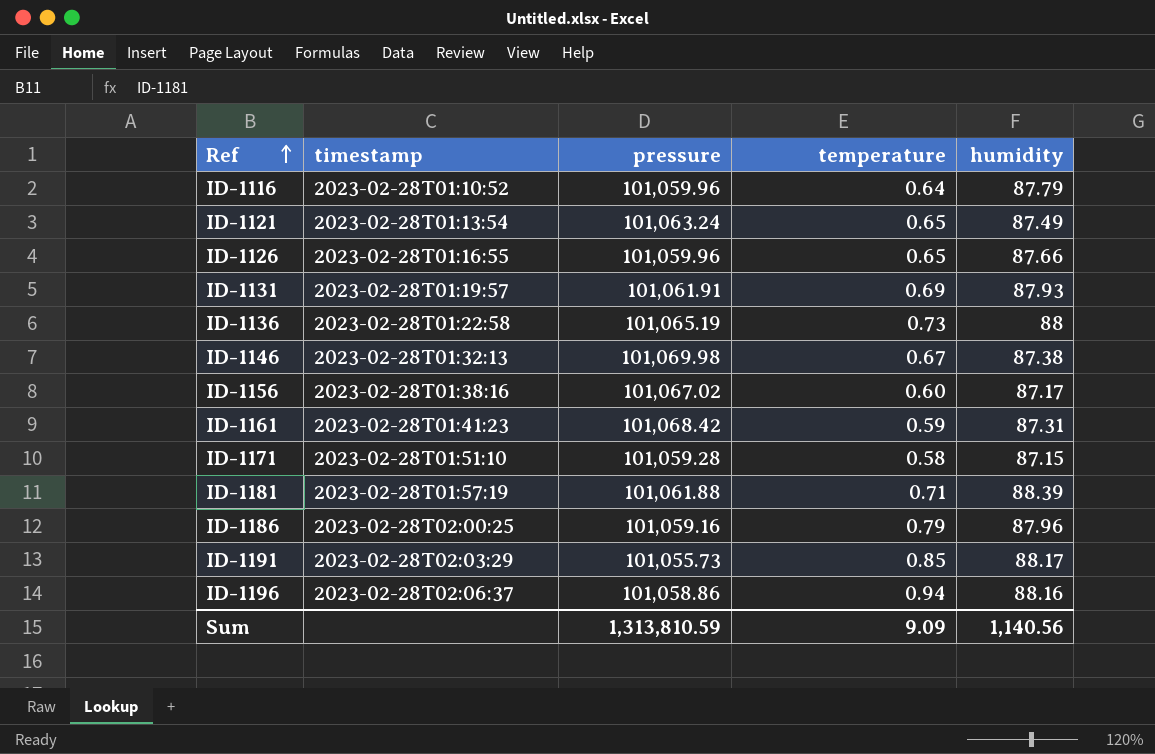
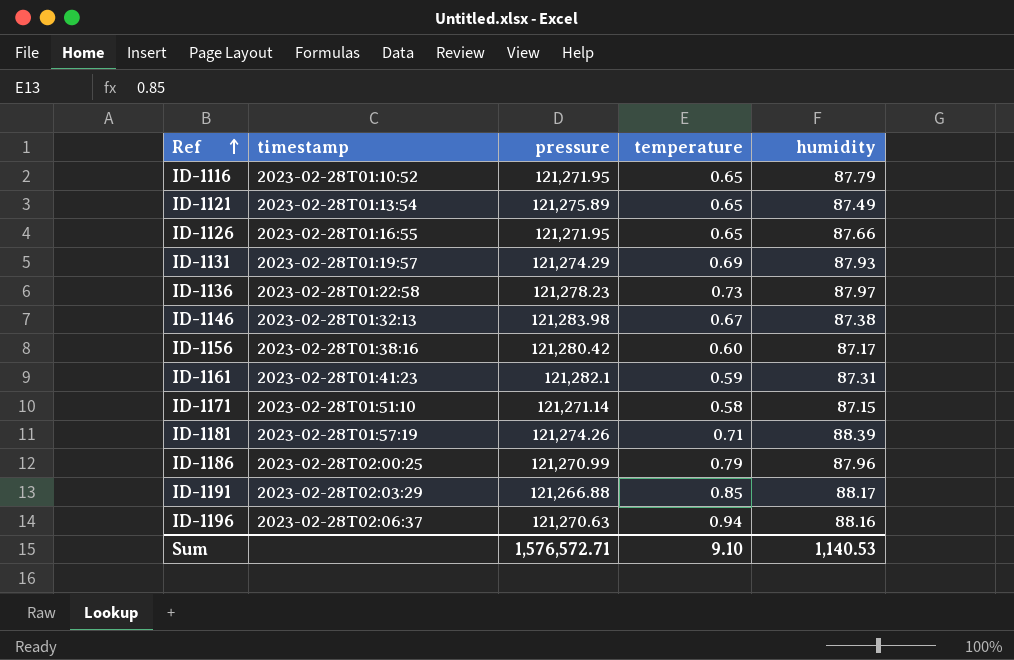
ID-1116 | pressure: 101,059.96 -> 121,271.95
ID-1116 | temperature: 0.64 -> 0.65
ID-1121 | pressure: 101,063.24 -> 121,275.89
ID-1126 | pressure: 101,059.96 -> 121,271.95
ID-1131 | pressure: 101,061.91 -> 121,274.29
ID-1136 | pressure: 101,065.19 -> 121,278.23
ID-1136 | humidity: 88 -> 87.97
ID-1146 | pressure: 101,069.98 -> 121,283.98
ID-1156 | pressure: 101,067.02 -> 121,280.42
ID-1161 | pressure: 101,068.42 -> 121,282.1
ID-1171 | pressure: 101,059.28 -> 121,271.14
ID-1181 | pressure: 101,061.88 -> 121,274.26
ID-1186 | pressure: 101,059.16 -> 121,270.99
ID-1191 | pressure: 101,055.73 -> 121,266.88
ID-1196 | pressure: 101,058.86 -> 121,270.63
Sum | pressure: 1,313,810.59 -> 1,576,572.71
Sum | temperature: 9.09 -> 9.10
Sum | humidity: 1,140.56 -> 1,140.53

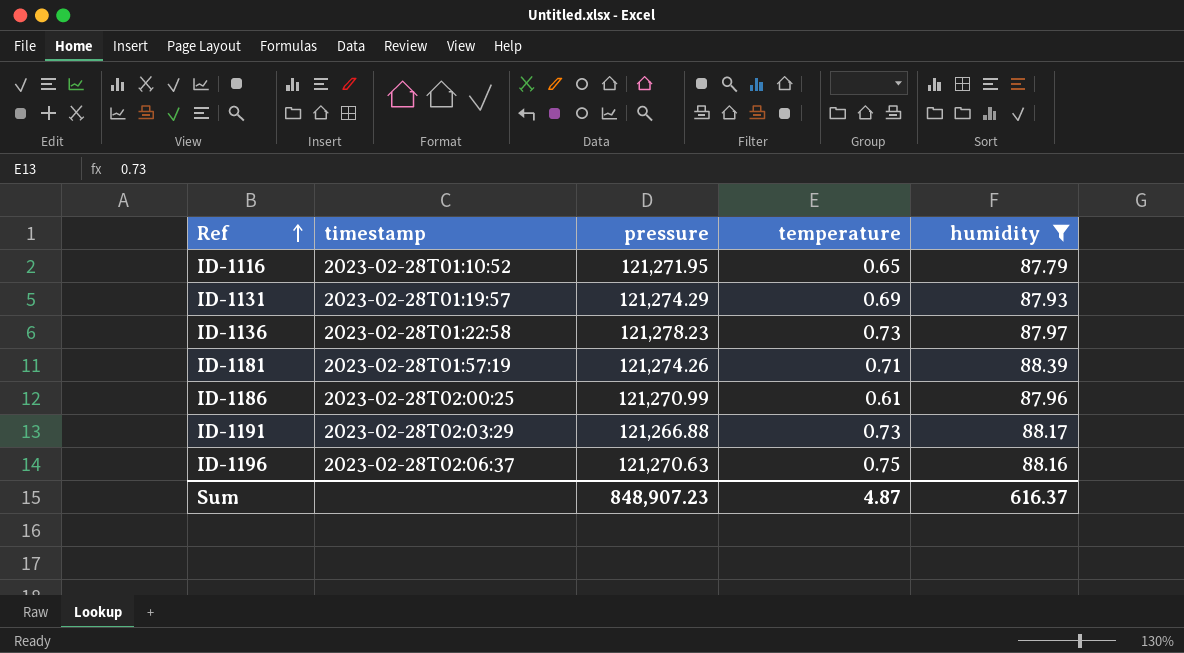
filter: none -> humidity >= 87.79
ID-1186 | temperature: 0.79 -> 0.61
ID-1191 | temperature: 0.85 -> 0.73
ID-1196 | temperature: 0.94 -> 0.75
Sum | pressure: 1,576,572.71 -> 848,907.23
Sum | temperature: 9.10 -> 4.87
Sum | humidity: 1,140.53 -> 616.37

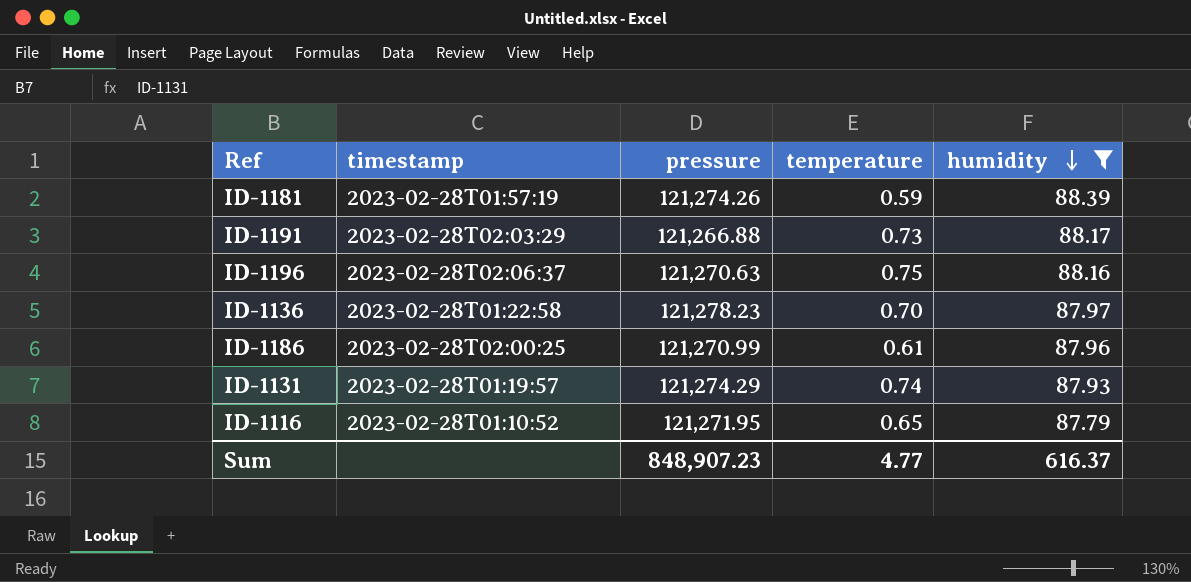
row order: Ref ascending -> humidity descending
ID-1181 | temperature: 0.71 -> 0.59
ID-1136 | temperature: 0.73 -> 0.70
ID-1131 | temperature: 0.69 -> 0.74
Sum | temperature: 4.87 -> 4.77

